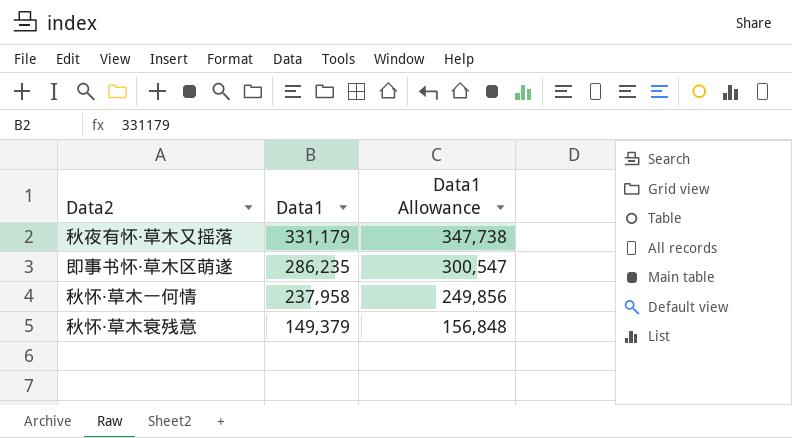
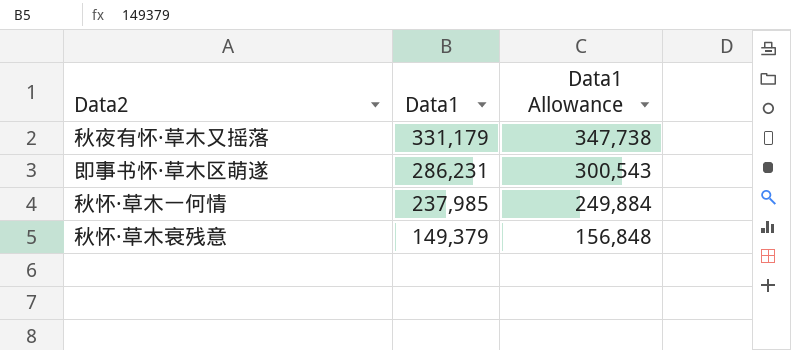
即事书怀·草木区萌遂 | Data1: 286,235 -> 286,231
即事书怀·草木区萌遂 | Data1 Allowance: 300,547 -> 300,543
秋怀·草木一何情 | Data1: 237,958 -> 237,985
秋怀·草木一何情 | Data1 Allowance: 249,856 -> 249,884

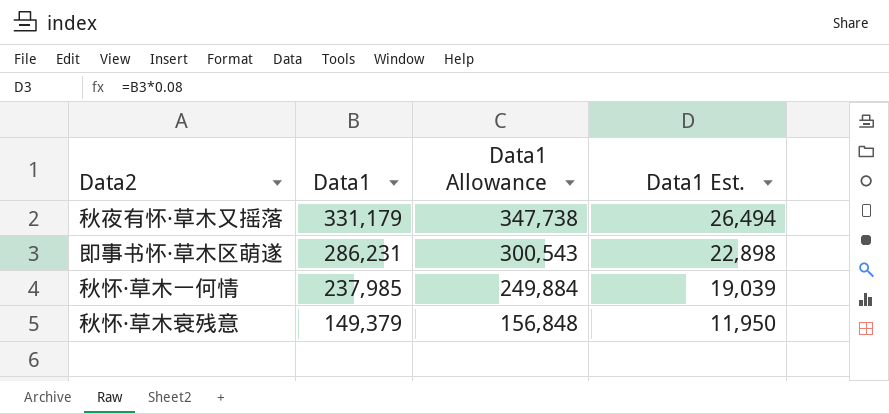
column Data1 Est. | formula: none -> [Data1] * 0.08

